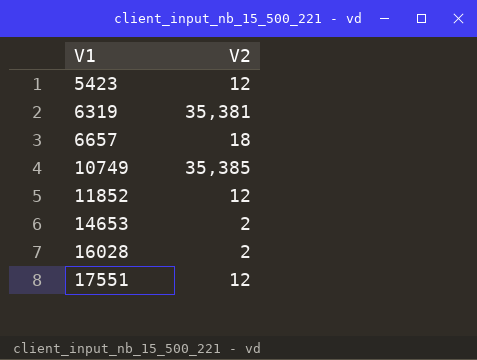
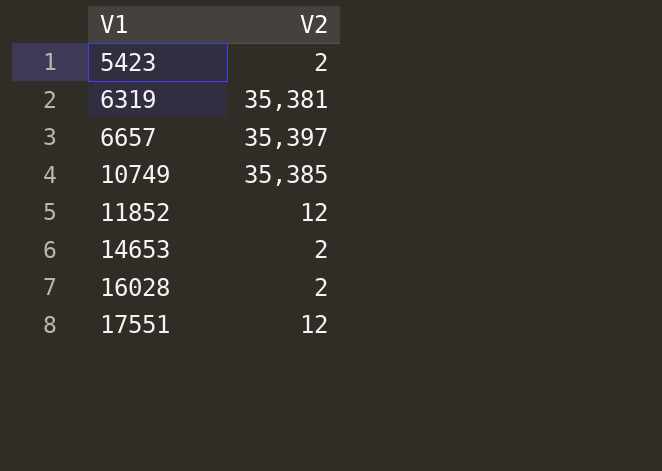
5423 | V2: 12 -> 2
6657 | V2: 18 -> 35,397

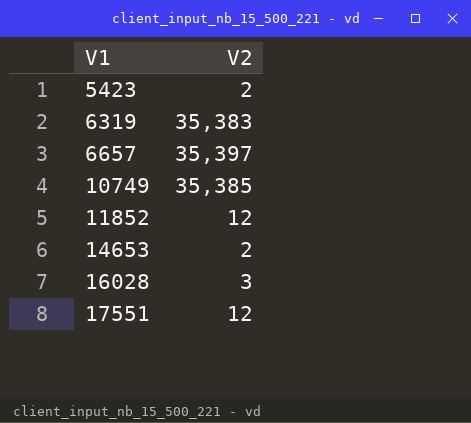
6319 | V2: 35,381 -> 35,383
16028 | V2: 2 -> 3

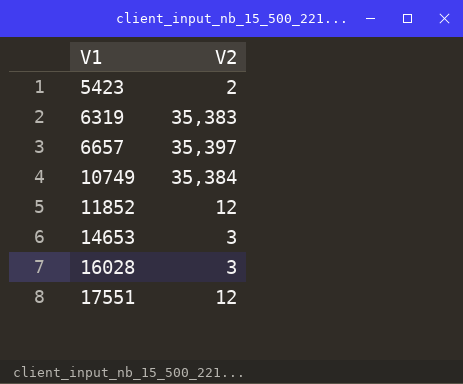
10749 | V2: 35,385 -> 35,384
14653 | V2: 2 -> 3

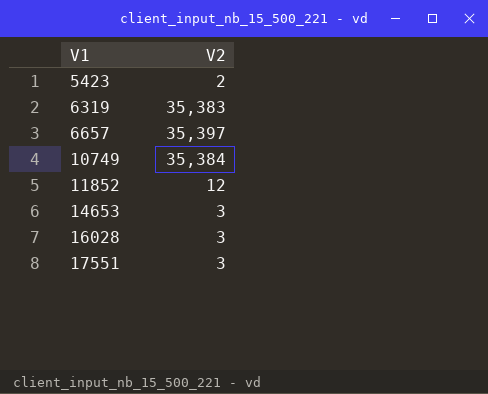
17551 | V2: 12 -> 3

